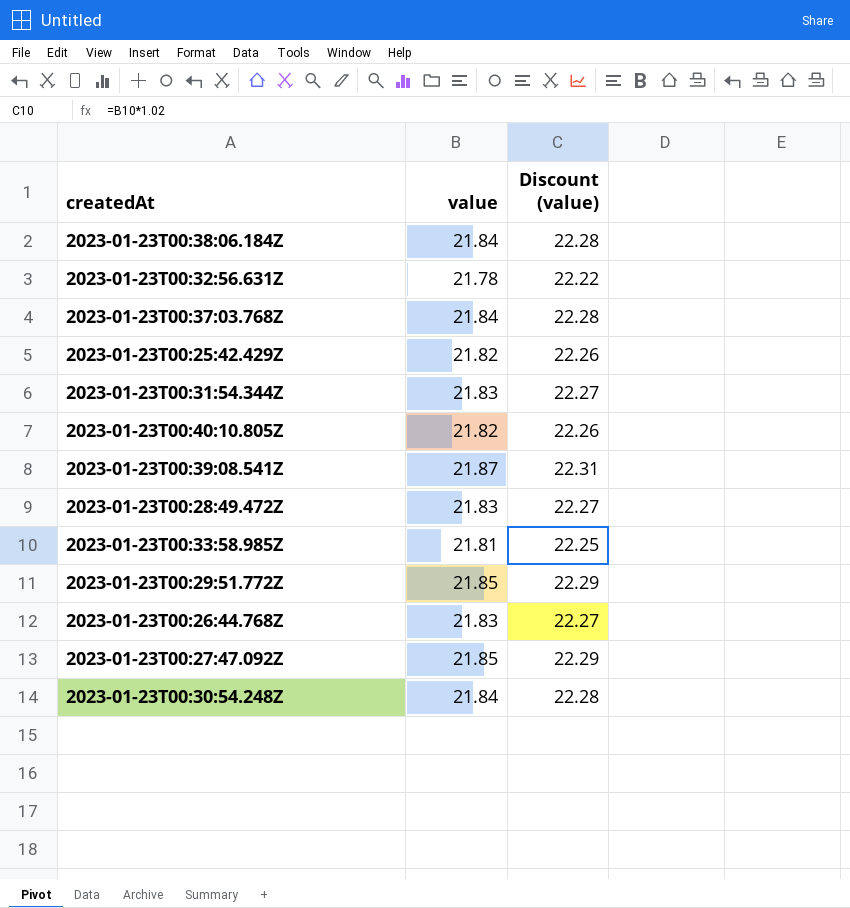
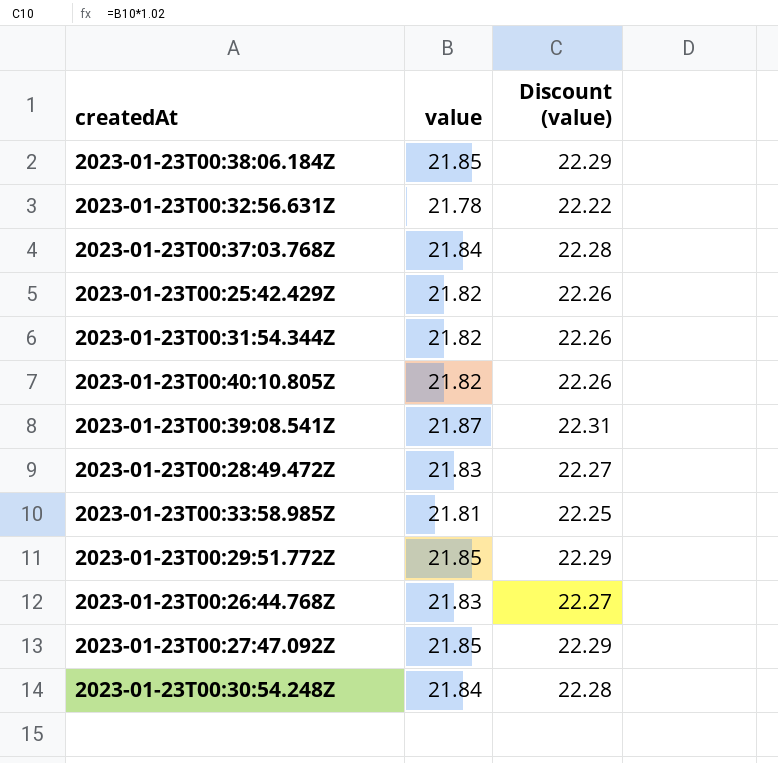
2023-01-23T00:38:06.184Z | value: 21.84 -> 21.85
2023-01-23T00:38:06.184Z | Discount (value): 22.28 -> 22.29
2023-01-23T00:31:54.344Z | value: 21.83 -> 21.82
2023-01-23T00:31:54.344Z | Discount (value): 22.27 -> 22.26

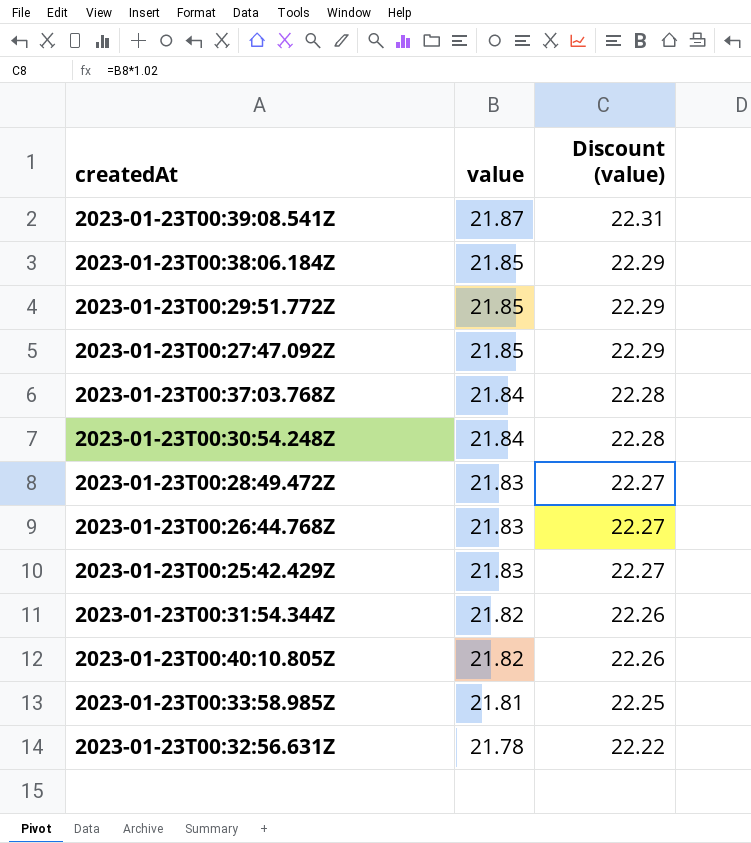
row order: none -> value descending
2023-01-23T00:25:42.429Z | value: 21.82 -> 21.83
2023-01-23T00:25:42.429Z | Discount (value): 22.26 -> 22.27

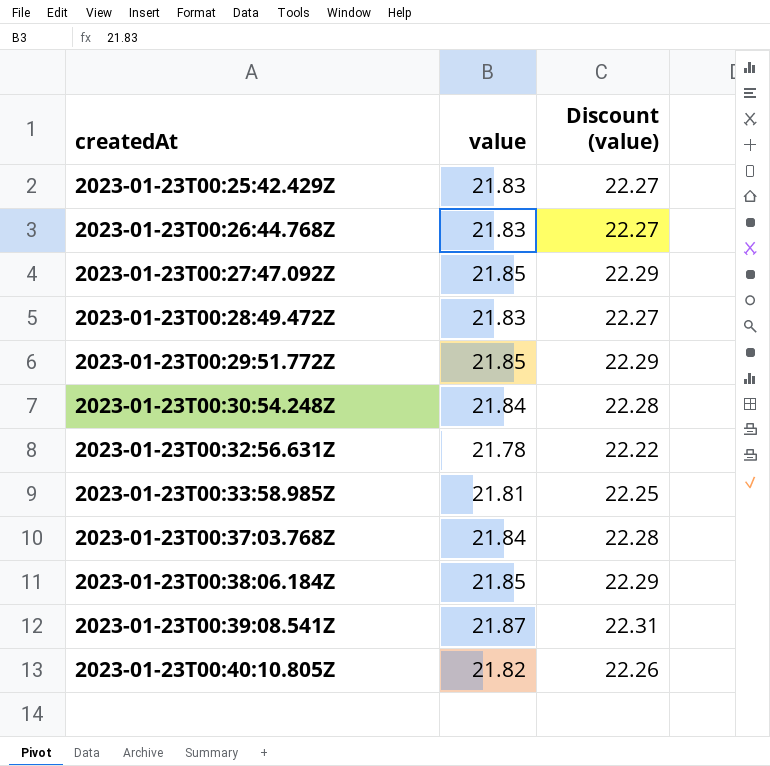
row order: value descending -> createdAt ascending
row 2023-01-23T00:31:54.344Z: 21.82 | 22.26 -> none

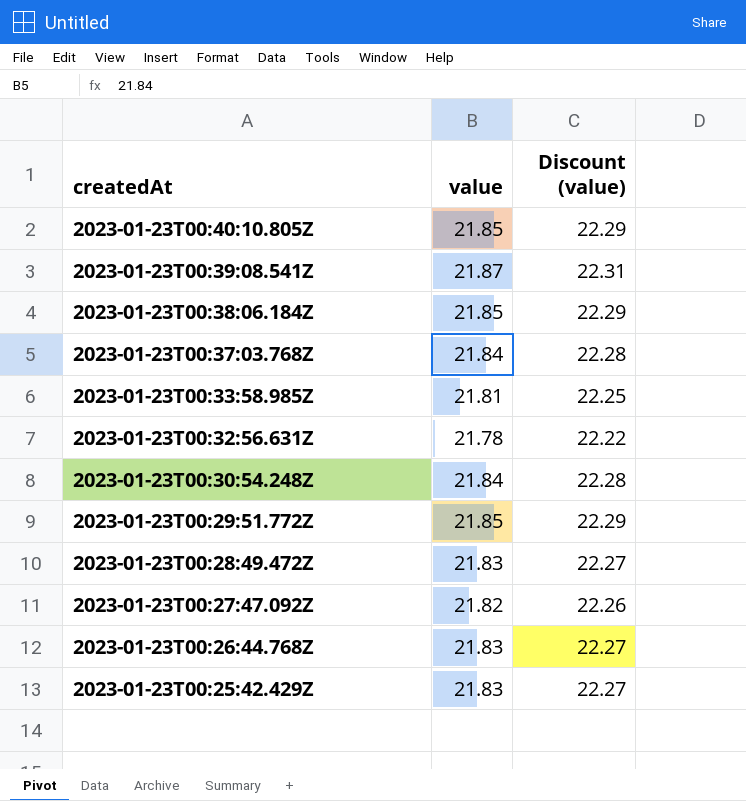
row order: createdAt ascending -> createdAt descending
2023-01-23T00:40:10.805Z | value: 21.82 -> 21.85
2023-01-23T00:40:10.805Z | Discount (value): 22.26 -> 22.29
2023-01-23T00:27:47.092Z | value: 21.85 -> 21.82
2023-01-23T00:27:47.092Z | Discount (value): 22.29 -> 22.26

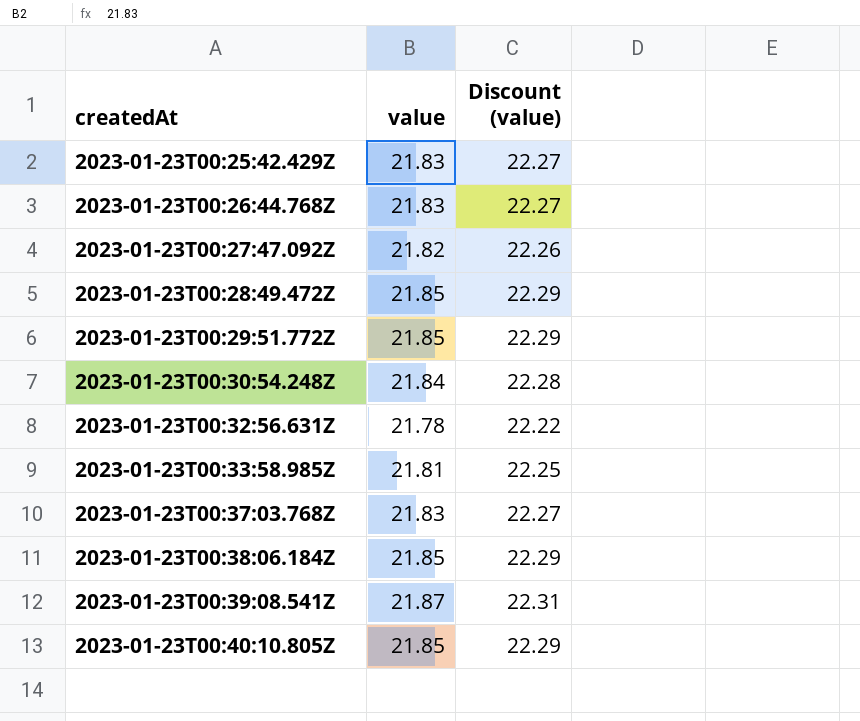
row order: createdAt descending -> createdAt ascending
2023-01-23T00:28:49.472Z | value: 21.83 -> 21.85
2023-01-23T00:28:49.472Z | Discount (value): 22.27 -> 22.29
2023-01-23T00:37:03.768Z | value: 21.84 -> 21.83
2023-01-23T00:37:03.768Z | Discount (value): 22.28 -> 22.27

